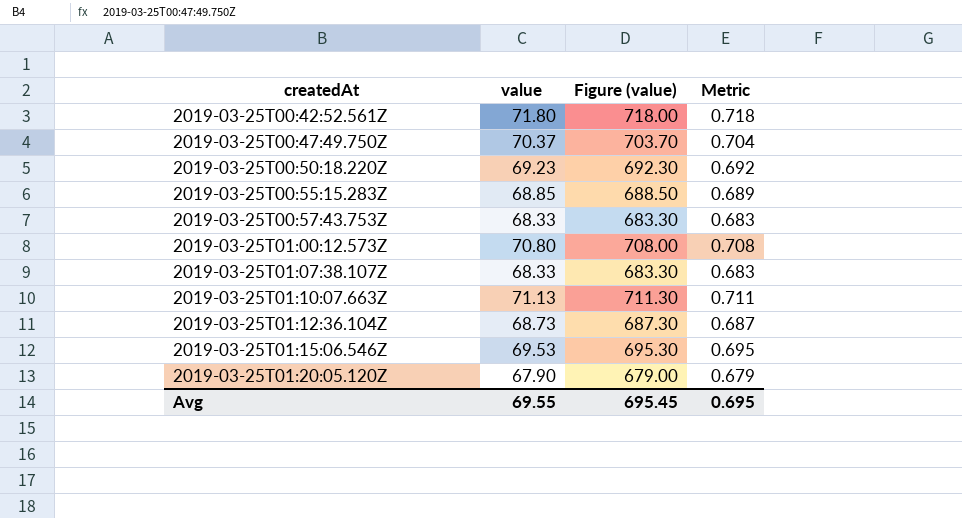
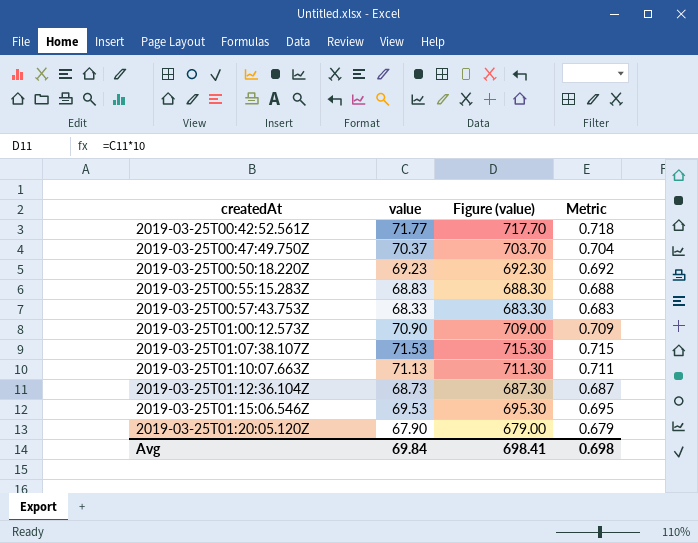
2019-03-25T00:42:52.561Z | value: 71.80 -> 71.77
2019-03-25T00:42:52.561Z | Figure (value): 718.00 -> 717.70
2019-03-25T00:55:15.283Z | value: 68.85 -> 68.83
2019-03-25T00:55:15.283Z | Figure (value): 688.50 -> 688.30
2019-03-25T00:55:15.283Z | Metric: 0.689 -> 0.688
2019-03-25T01:00:12.573Z | value: 70.80 -> 70.90
2019-03-25T01:00:12.573Z | Figure (value): 708.00 -> 709.00
2019-03-25T01:00:12.573Z | Metric: 0.708 -> 0.709
2019-03-25T01:07:38.107Z | value: 68.33 -> 71.53
2019-03-25T01:07:38.107Z | Figure (value): 683.30 -> 715.30
2019-03-25T01:07:38.107Z | Metric: 0.683 -> 0.715
Avg | value: 69.55 -> 69.84
Avg | Figure (value): 695.45 -> 698.41
Avg | Metric: 0.695 -> 0.698

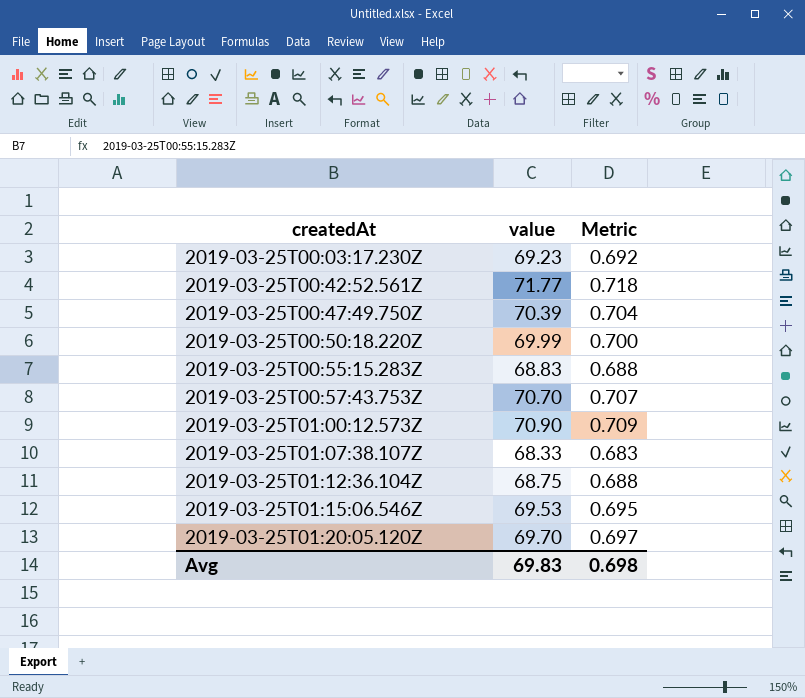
column Figure (value) | formula: [value] * 10 -> none
row 2019-03-25T01:10:07.663Z: 71.13 | 711.30 | 0.711 -> none
row 2019-03-25T00:03:17.230Z: none -> 69.23 | 0.692
2019-03-25T00:47:49.750Z | value: 70.37 -> 70.39
2019-03-25T00:50:18.220Z | value: 69.23 -> 69.99
2019-03-25T00:50:18.220Z | Metric: 0.692 -> 0.700
2019-03-25T00:57:43.753Z | value: 68.33 -> 70.70
2019-03-25T00:57:43.753Z | Metric: 0.683 -> 0.707
2019-03-25T01:07:38.107Z | value: 71.53 -> 68.33
2019-03-25T01:07:38.107Z | Metric: 0.715 -> 0.683
2019-03-25T01:12:36.104Z | value: 68.73 -> 68.75
2019-03-25T01:12:36.104Z | Metric: 0.687 -> 0.688
2019-03-25T01:20:05.120Z | value: 67.90 -> 69.70
2019-03-25T01:20:05.120Z | Metric: 0.679 -> 0.697
Avg | value: 69.84 -> 69.83

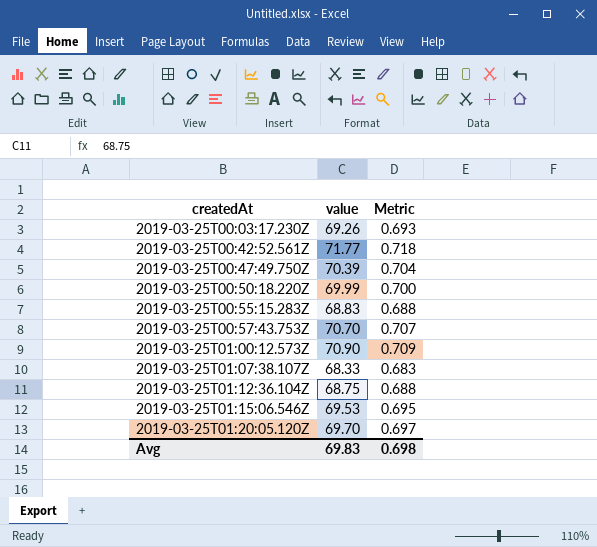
2019-03-25T00:03:17.230Z | value: 69.23 -> 69.26
2019-03-25T00:03:17.230Z | Metric: 0.692 -> 0.693

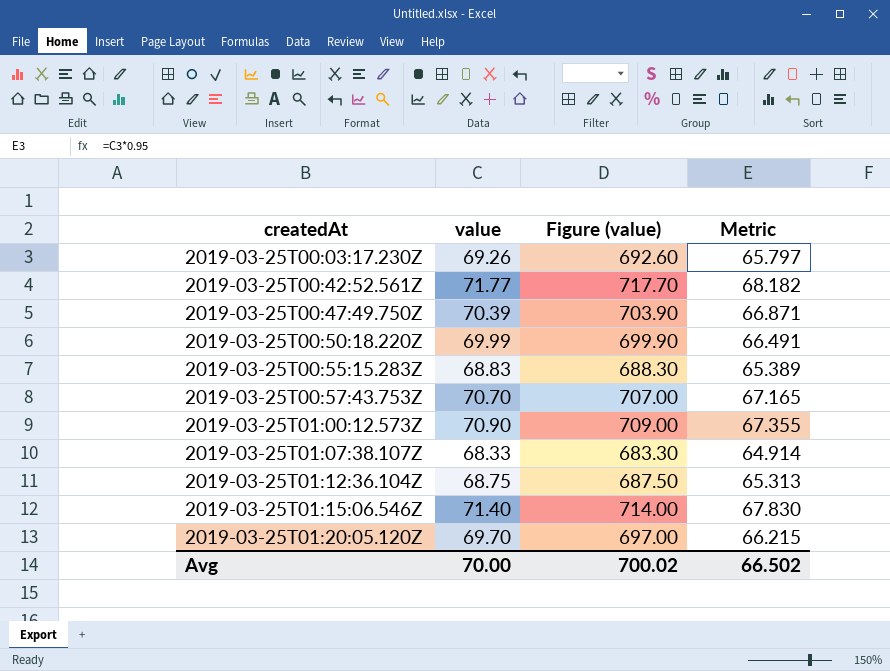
column Figure (value) | formula: none -> [value] * 10
column Metric | formula: [value] * 0.01 -> [value] * 0.95
2019-03-25T01:15:06.546Z | value: 69.53 -> 71.40
Avg | value: 69.83 -> 70.00
Avg | Metric: 0.698 -> 66.502

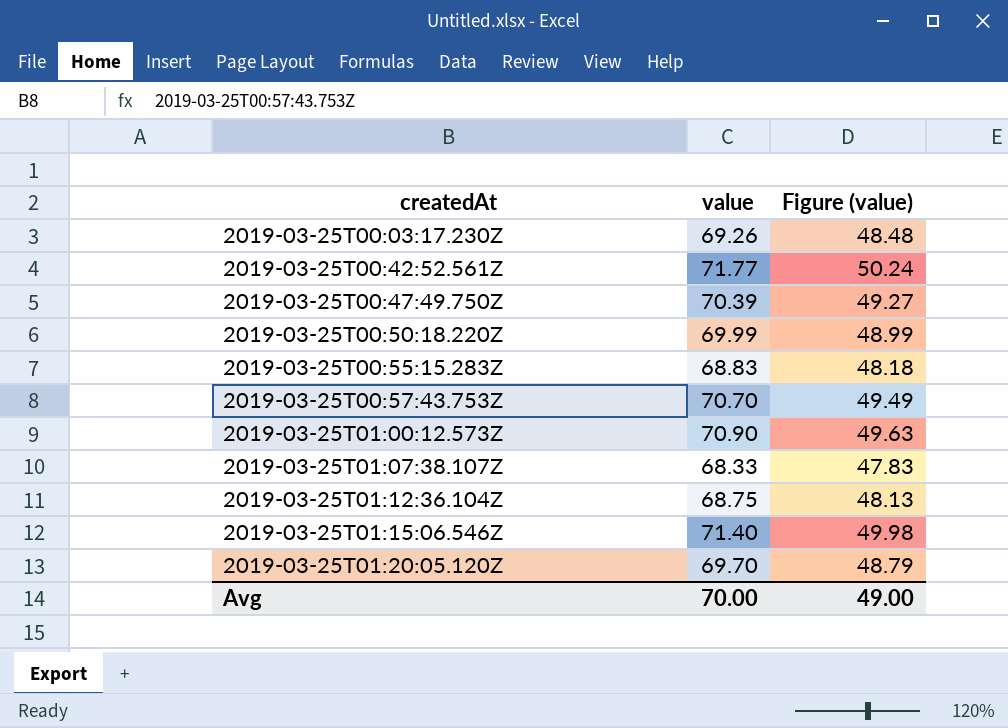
column Metric | formula: [value] * 0.95 -> none
column Figure (value) | formula: [value] * 10 -> [value] * 0.7
Avg | Figure (value): 700.02 -> 49.00

